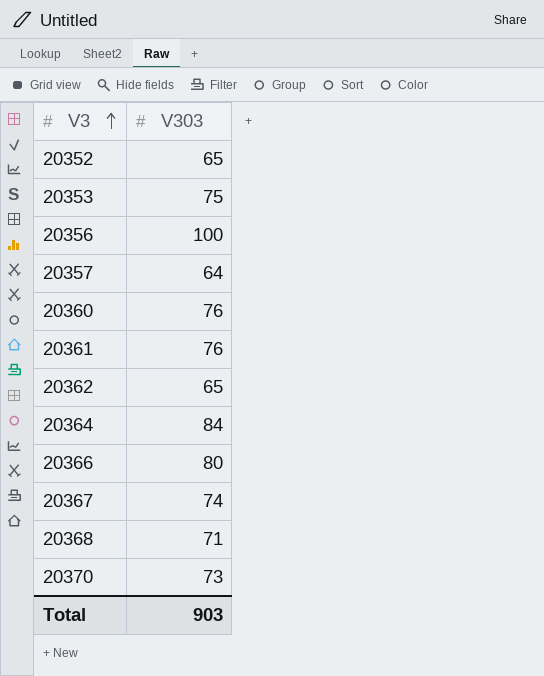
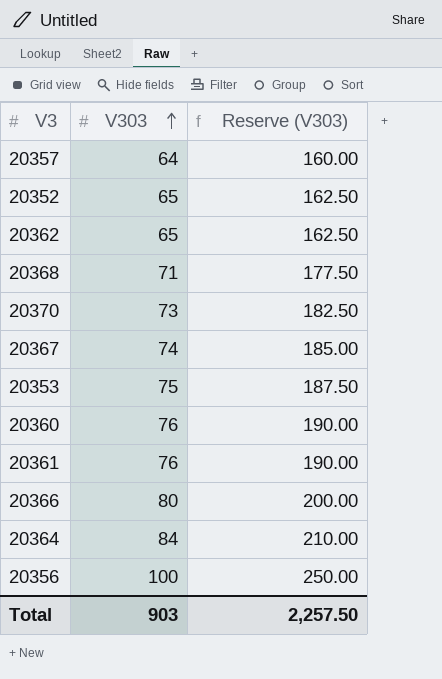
row order: V3 ascending -> V303 ascending
column Reserve (V303) | formula: none -> [V303] * 2.5

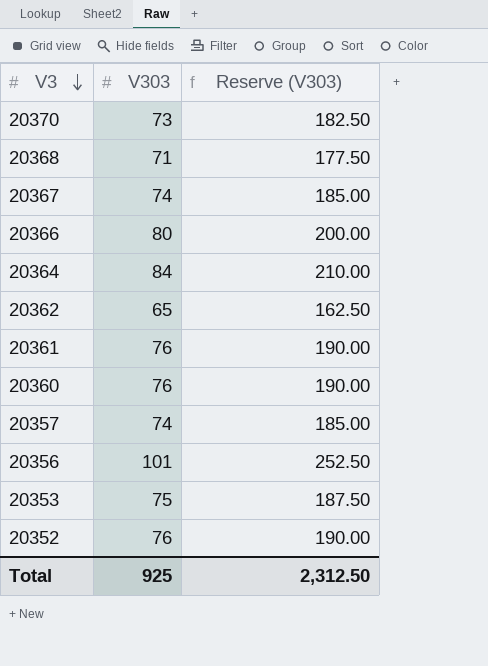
row order: V303 ascending -> V3 descending
20357 | V303: 64 -> 74
20357 | Reserve (V303): 160.00 -> 185.00
20356 | V303: 100 -> 101
20356 | Reserve (V303): 250.00 -> 252.50
20352 | V303: 65 -> 76
20352 | Reserve (V303): 162.50 -> 190.00
Total | V303: 903 -> 925
Total | Reserve (V303): 2,257.50 -> 2,312.50

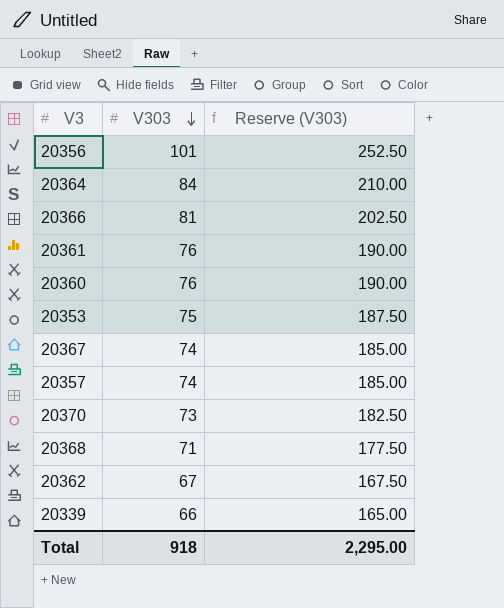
row order: V3 descending -> V303 descending
row 20352: 76 | 190.00 -> none
20366 | V303: 80 -> 81
20366 | Reserve (V303): 200.00 -> 202.50
20362 | V303: 65 -> 67
20362 | Reserve (V303): 162.50 -> 167.50
row 20339: none -> 66 | 165.00
Total | V303: 925 -> 918
Total | Reserve (V303): 2,312.50 -> 2,295.00

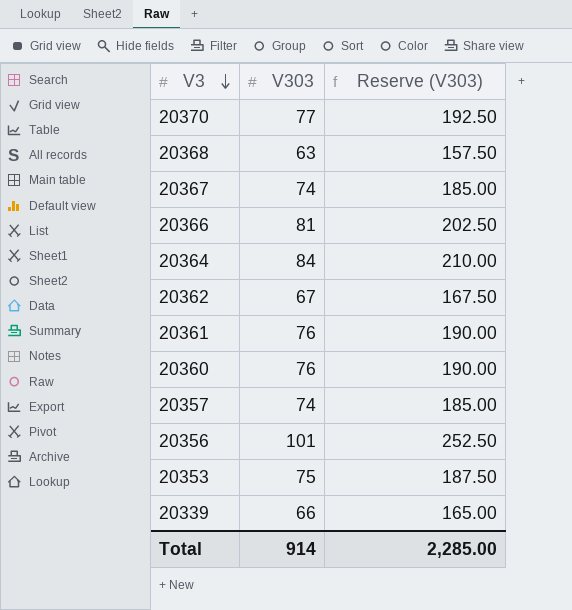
row order: V303 descending -> V3 descending
20370 | V303: 73 -> 77
20370 | Reserve (V303): 182.50 -> 192.50
20368 | V303: 71 -> 63
20368 | Reserve (V303): 177.50 -> 157.50
Total | V303: 918 -> 914
Total | Reserve (V303): 2,295.00 -> 2,285.00

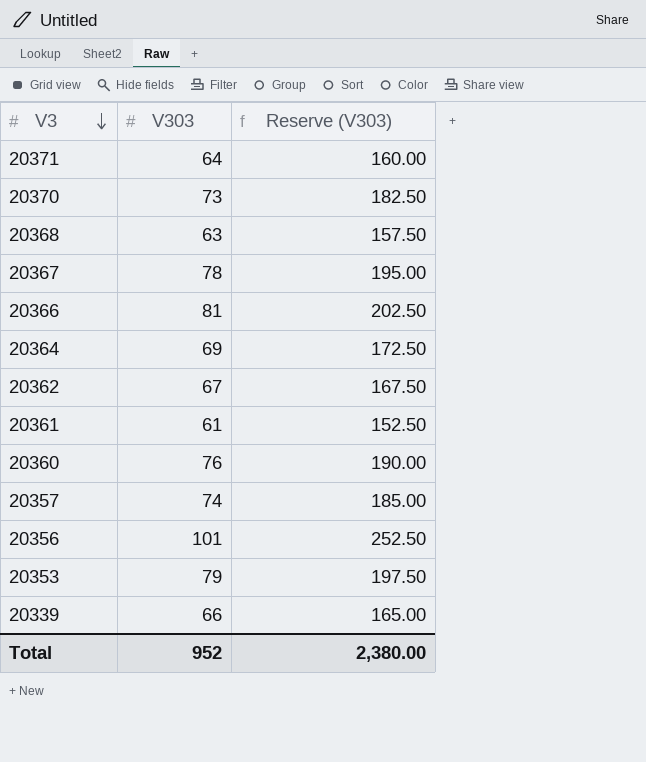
row 20371: none -> 64 | 160.00
20370 | V303: 77 -> 73
20370 | Reserve (V303): 192.50 -> 182.50
20367 | V303: 74 -> 78
20367 | Reserve (V303): 185.00 -> 195.00
20364 | V303: 84 -> 69
20364 | Reserve (V303): 210.00 -> 172.50
20361 | V303: 76 -> 61
20361 | Reserve (V303): 190.00 -> 152.50
20353 | V303: 75 -> 79
20353 | Reserve (V303): 187.50 -> 197.50
Total | V303: 914 -> 952
Total | Reserve (V303): 2,285.00 -> 2,380.00

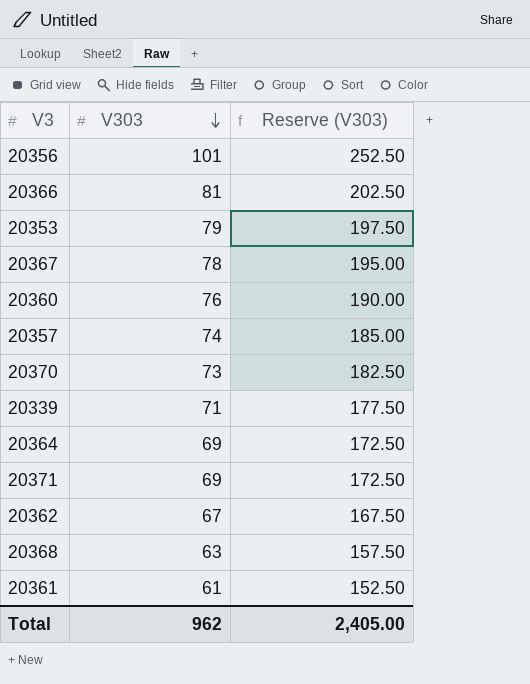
row order: V3 descending -> V303 descending
20339 | V303: 66 -> 71
20339 | Reserve (V303): 165.00 -> 177.50
20371 | V303: 64 -> 69
20371 | Reserve (V303): 160.00 -> 172.50
Total | V303: 952 -> 962
Total | Reserve (V303): 2,380.00 -> 2,405.00

